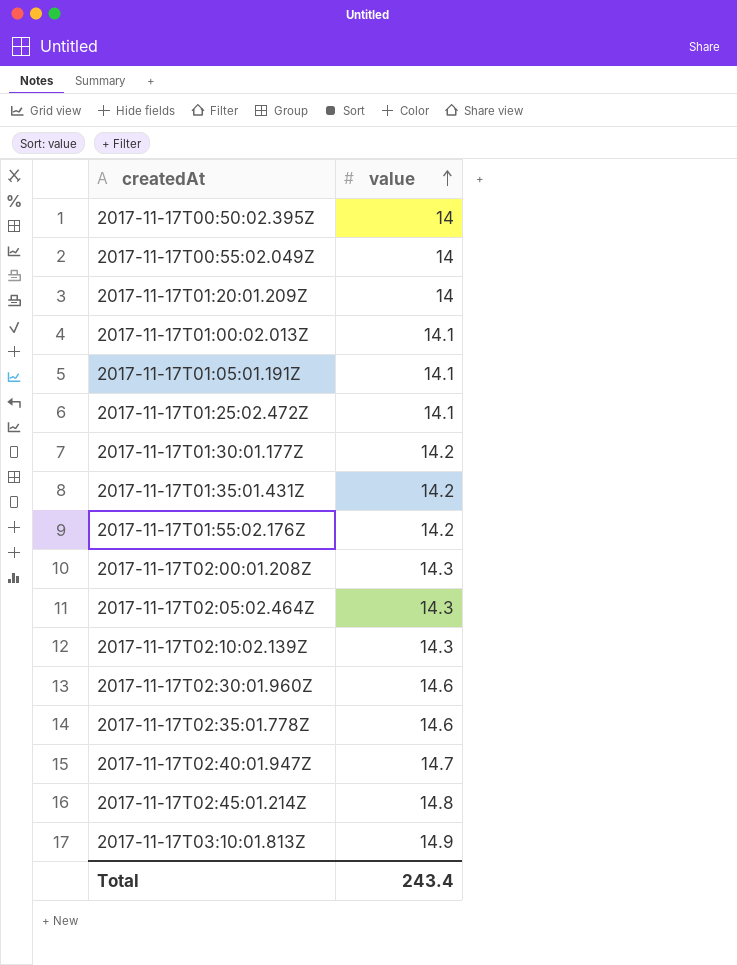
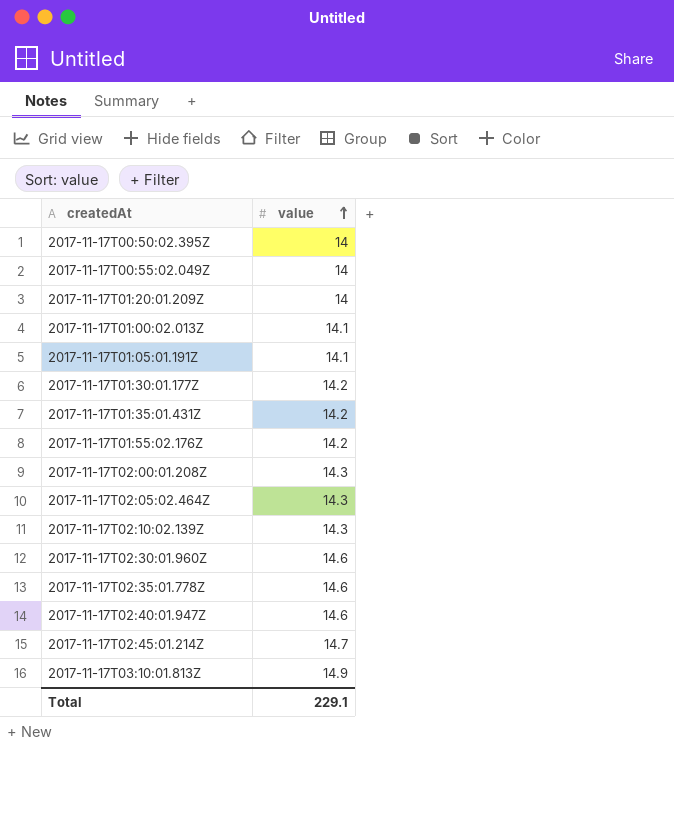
row 2017-11-17T01:25:02.472Z: 14.1 -> none
2017-11-17T02:40:01.947Z | value: 14.7 -> 14.6
2017-11-17T02:45:01.214Z | value: 14.8 -> 14.7
Total | value: 243.4 -> 229.1

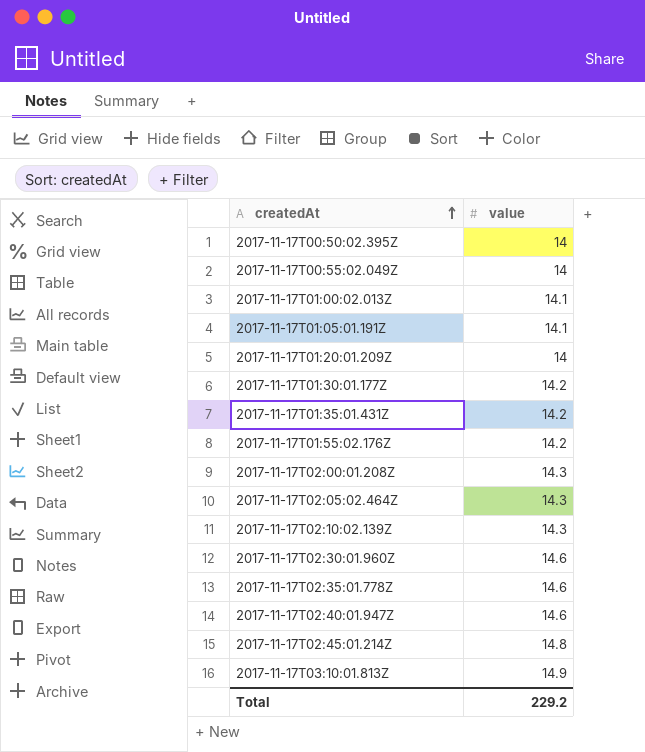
row order: value ascending -> createdAt ascending
2017-11-17T02:45:01.214Z | value: 14.7 -> 14.8
Total | value: 229.1 -> 229.2

